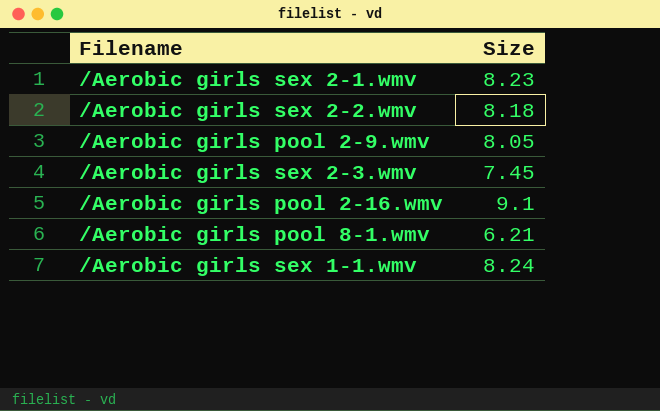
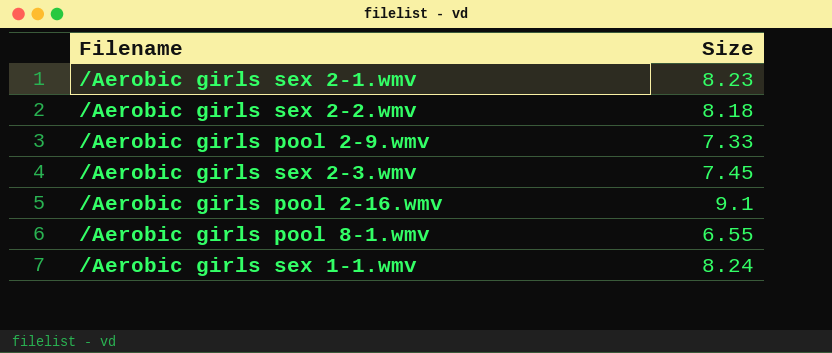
/Aerobic girls pool 2-9.wmv | Size: 8.05 -> 7.33
/Aerobic girls pool 8-1.wmv | Size: 6.21 -> 6.55

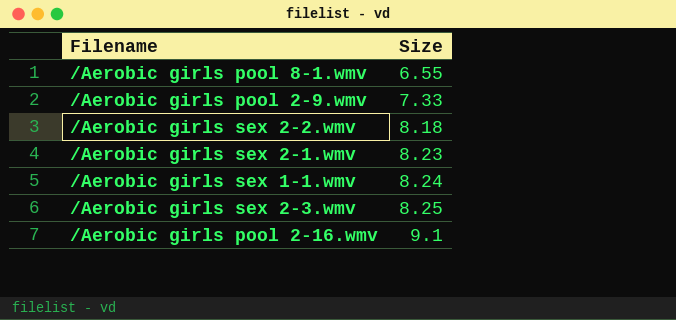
row order: none -> Size ascending
/Aerobic girls sex 2-3.wmv | Size: 7.45 -> 8.25

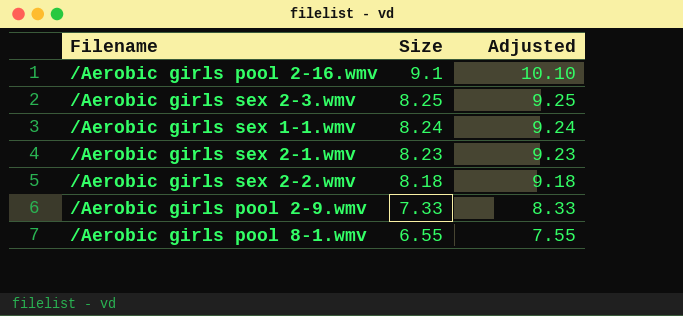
row order: Size ascending -> Size descending
column Adjusted | formula: none -> [Size] + 1

